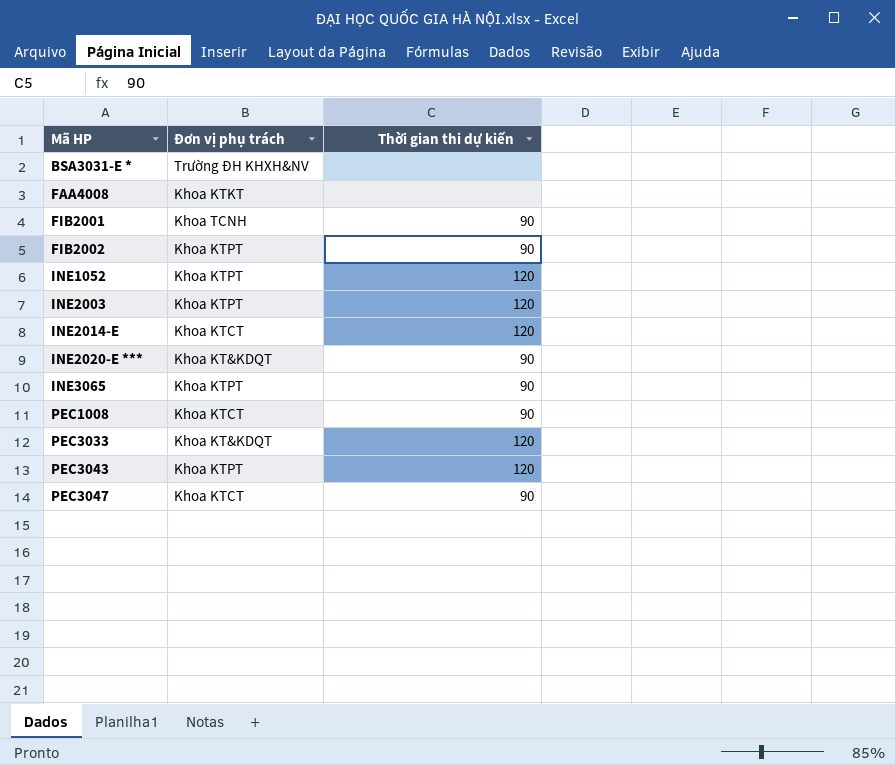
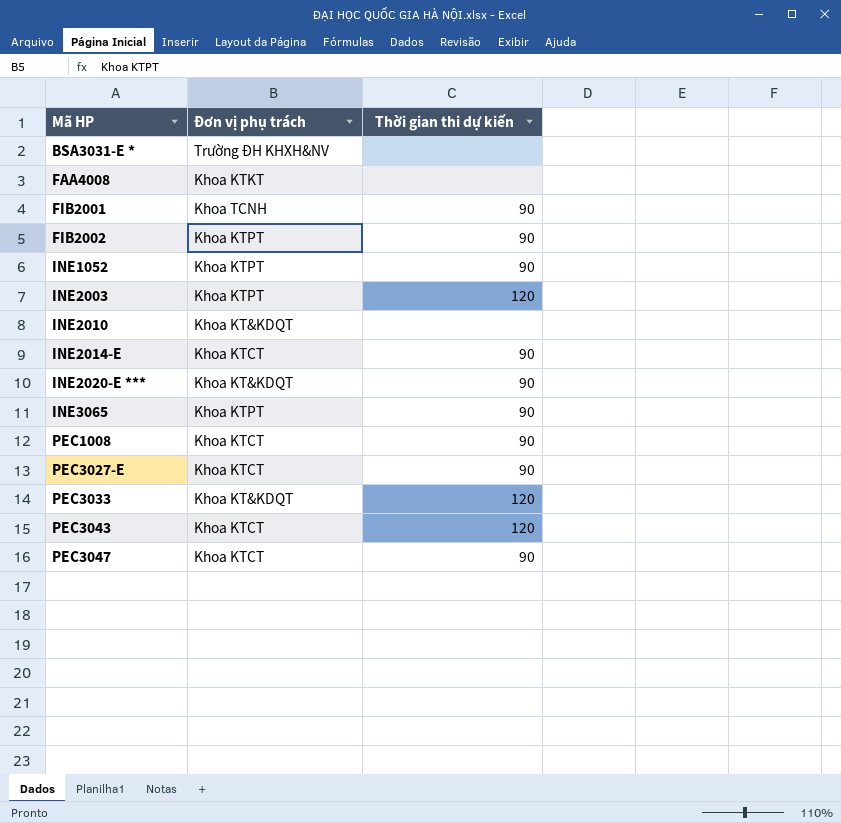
INE1052 | Thời gian thi dự kiến: 120 -> 90
row INE2010: none -> Khoa KT&KDQT | none
INE2014-E | Thời gian thi dự kiến: 120 -> 90
row PEC3027-E: none -> Khoa KTCT | 90
PEC3043 | Đơn vị phụ trách: Khoa KTPT -> Khoa KTCT

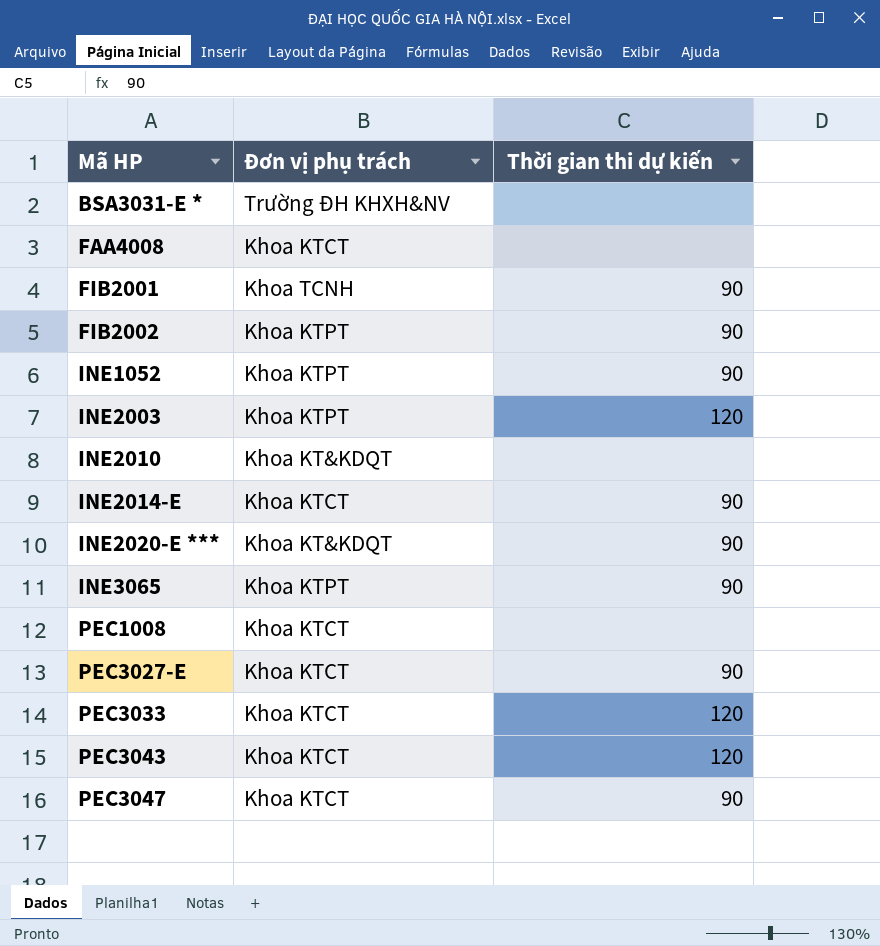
FAA4008 | Đơn vị phụ trách: Khoa KTKT -> Khoa KTCT
PEC1008 | Thời gian thi dự kiến: 90 -> none
PEC3033 | Đơn vị phụ trách: Khoa KT&KDQT -> Khoa KTCT

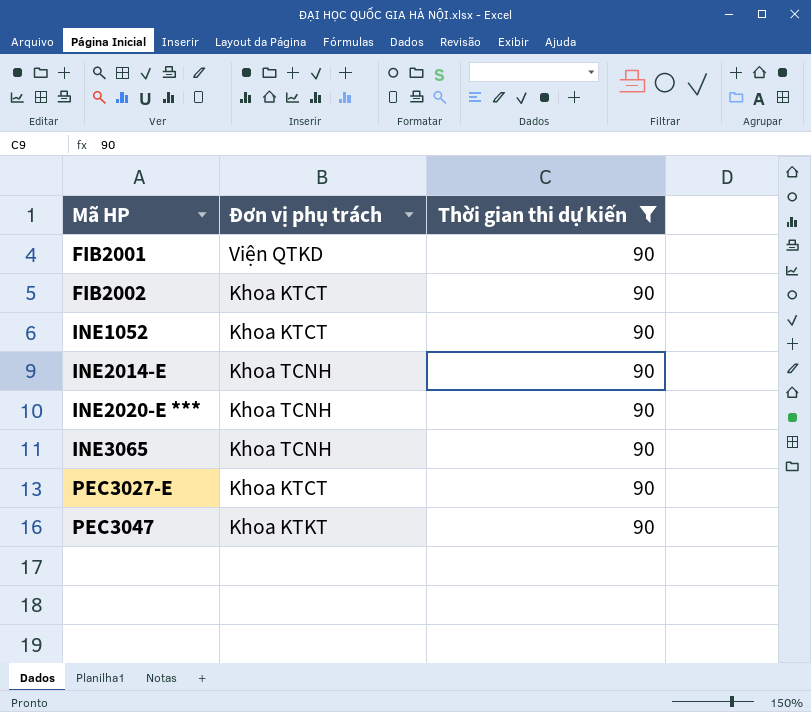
filter: none -> Thời gian thi dự kiến = 90
FIB2001 | Đơn vị phụ trách: Khoa TCNH -> Viện QTKD
FIB2002 | Đơn vị phụ trách: Khoa KTPT -> Khoa KTCT
INE1052 | Đơn vị phụ trách: Khoa KTPT -> Khoa KTCT
INE2014-E | Đơn vị phụ trách: Khoa KTCT -> Khoa TCNH
INE2020-E *** | Đơn vị phụ trách: Khoa KT&KDQT -> Khoa TCNH
INE3065 | Đơn vị phụ trách: Khoa KTPT -> Khoa TCNH
PEC3047 | Đơn vị phụ trách: Khoa KTCT -> Khoa KTKT

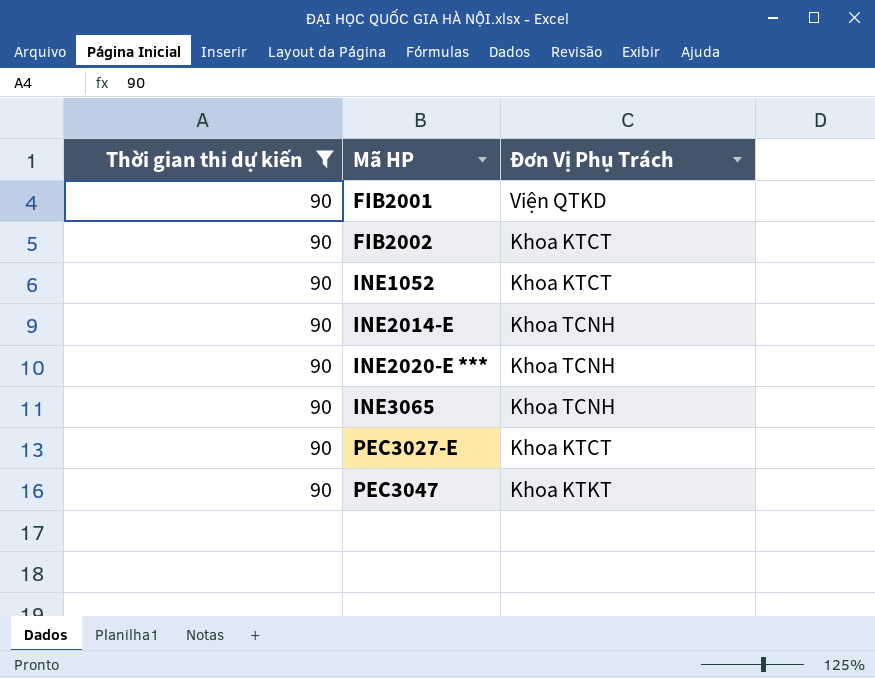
column Thời gian thi dự kiến | position: 3 -> 1
column name: Đơn vị phụ trách -> Đơn Vị Phụ Trách

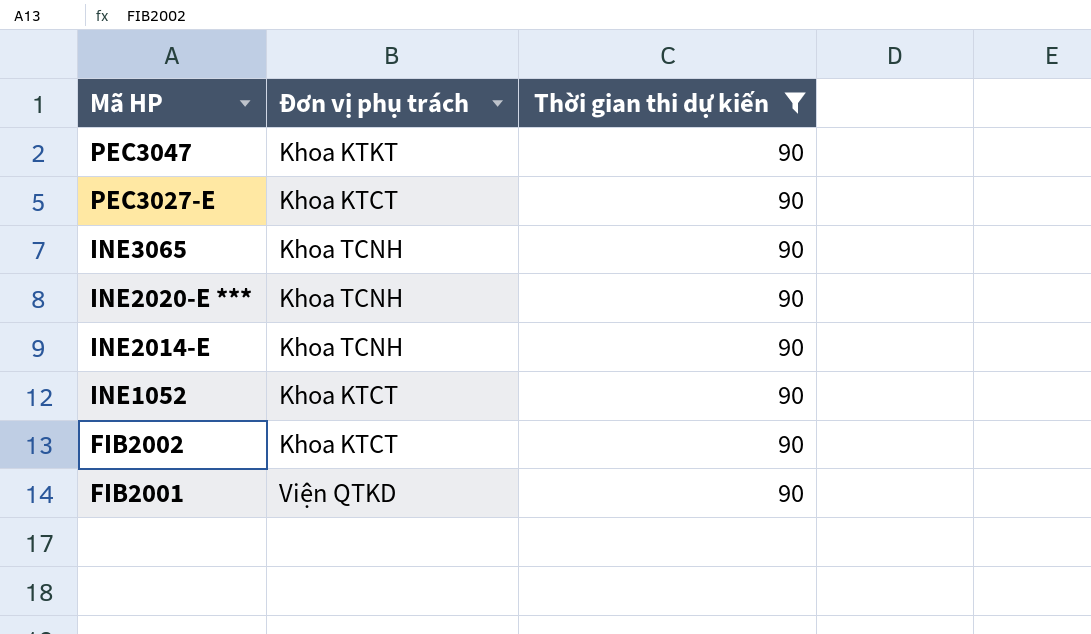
row order: Mã HP ascending -> Mã HP descending
column name: Đơn Vị Phụ Trách -> Đơn vị phụ trách
column Thời gian thi dự kiến | position: 1 -> 3

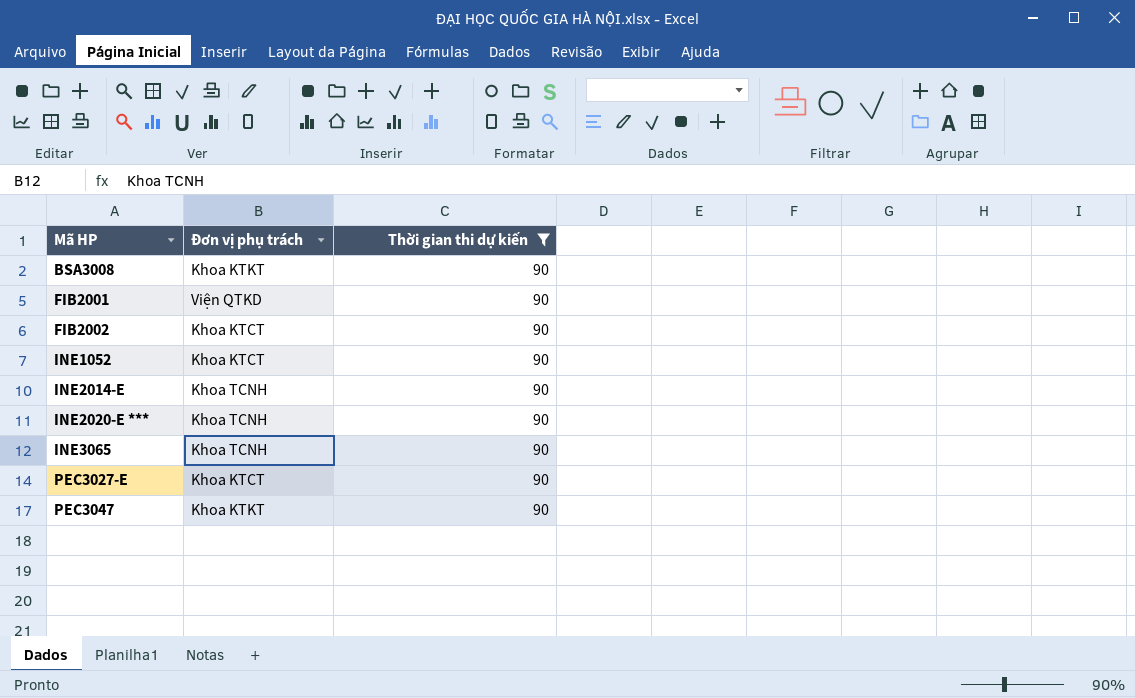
row order: Mã HP descending -> Mã HP ascending
row BSA3008: none -> Khoa KTKT | 90

